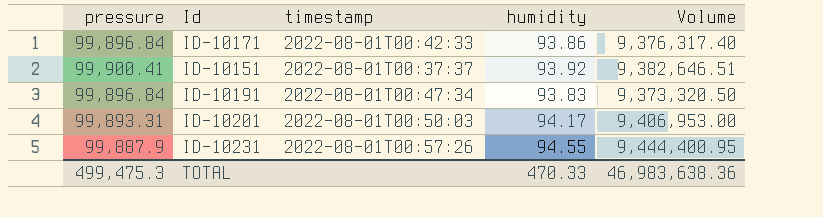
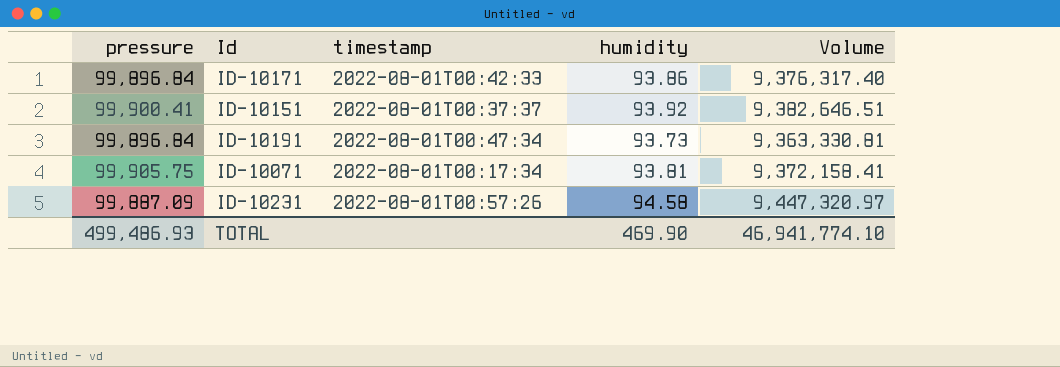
row ID-10201: 99,893.31 | 2022-08-01T00:50:03 | 94.17 | 9,406,953.00 -> none
ID-10191 | humidity: 93.83 -> 93.73
ID-10191 | Volume: 9,373,320.50 -> 9,363,330.81
row ID-10071: none -> 99,905.75 | 2022-08-01T00:17:34 | 93.81 | 9,372,158.41
ID-10231 | pressure: 99,887.9 -> 99,887.09
ID-10231 | humidity: 94.55 -> 94.58
ID-10231 | Volume: 9,444,400.95 -> 9,447,320.97
TOTAL | pressure: 499,475.3 -> 499,486.93
TOTAL | humidity: 470.33 -> 469.90
TOTAL | Volume: 46,983,638.36 -> 46,941,774.10

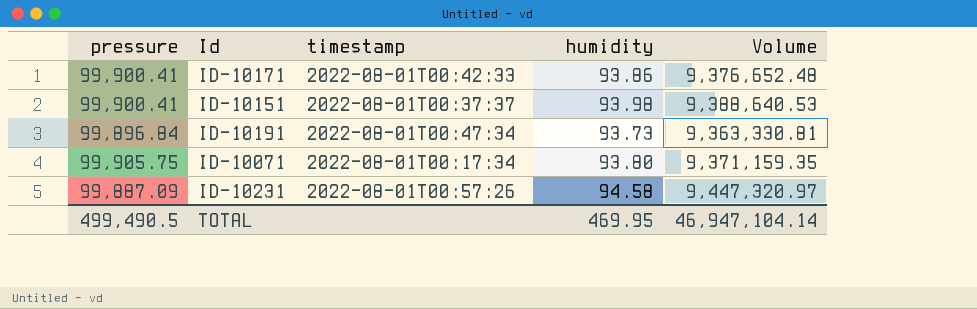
ID-10171 | pressure: 99,896.84 -> 99,900.41
ID-10171 | Volume: 9,376,317.40 -> 9,376,652.48
ID-10151 | humidity: 93.92 -> 93.98
ID-10151 | Volume: 9,382,646.51 -> 9,388,640.53
ID-10071 | humidity: 93.81 -> 93.80
ID-10071 | Volume: 9,372,158.41 -> 9,371,159.35
TOTAL | pressure: 499,486.93 -> 499,490.5
TOTAL | humidity: 469.90 -> 469.95
TOTAL | Volume: 46,941,774.10 -> 46,947,104.14

